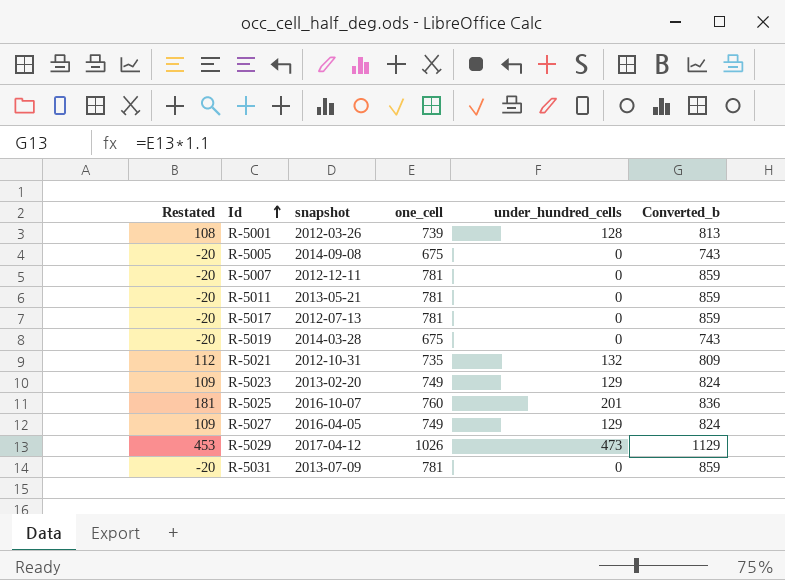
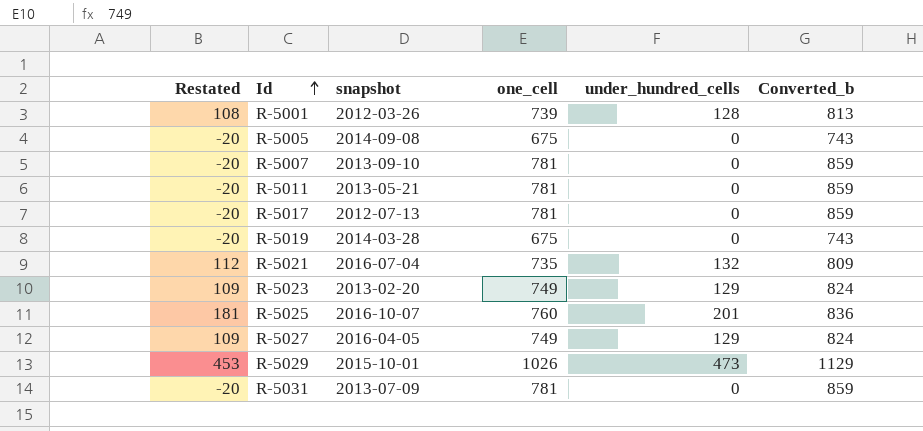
R-5007 | snapshot: 2012-12-11 -> 2013-09-10
R-5021 | snapshot: 2012-10-31 -> 2016-07-04
R-5029 | snapshot: 2017-04-12 -> 2015-10-01

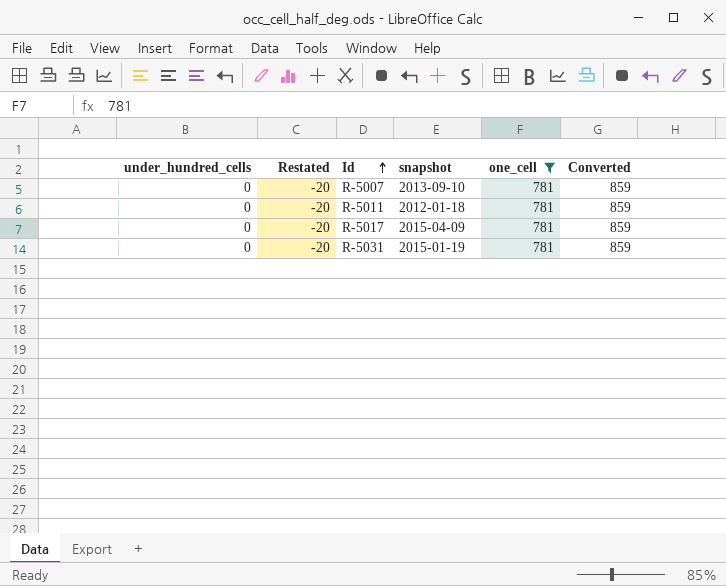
filter: none -> one_cell = 781
column under_hundred_cells | position: 5 -> 1
column name: Converted_b -> Converted
R-5011 | snapshot: 2013-05-21 -> 2012-01-18
R-5017 | snapshot: 2012-07-13 -> 2015-04-09
R-5031 | snapshot: 2013-07-09 -> 2015-01-19

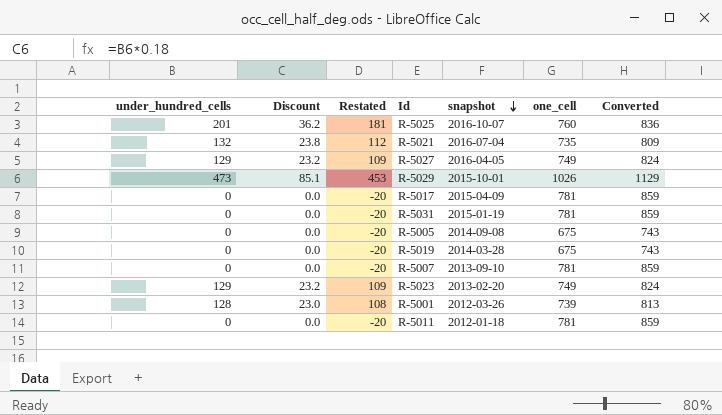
filter: one_cell = 781 -> none
row order: Id ascending -> snapshot descending
column Discount | formula: none -> [under_hundred_cells] * 0.18

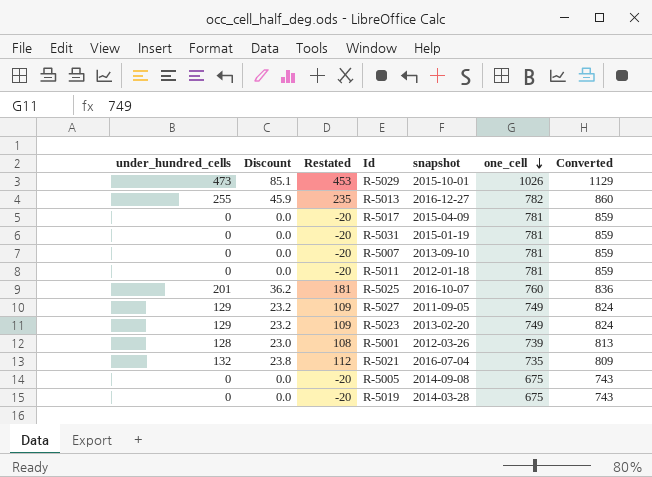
row order: snapshot descending -> one_cell descending
row R-5013: none -> 255 | 45.9 | 235 | 2016-12-27 | 782 | 860
R-5027 | snapshot: 2016-04-05 -> 2011-09-05

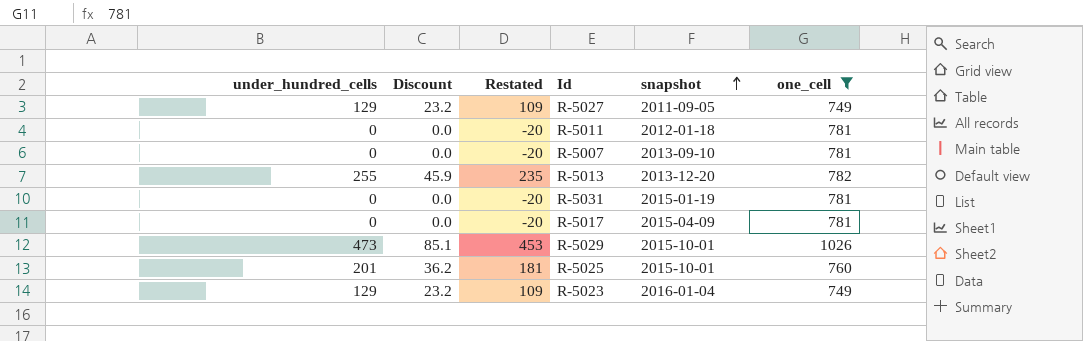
filter: none -> one_cell >= 749
row order: one_cell descending -> snapshot ascending
column Converted | formula: [one_cell] * 1.1 -> none
R-5013 | snapshot: 2016-12-27 -> 2013-12-20
R-5025 | snapshot: 2016-10-07 -> 2015-10-01
R-5023 | snapshot: 2013-02-20 -> 2016-01-04

